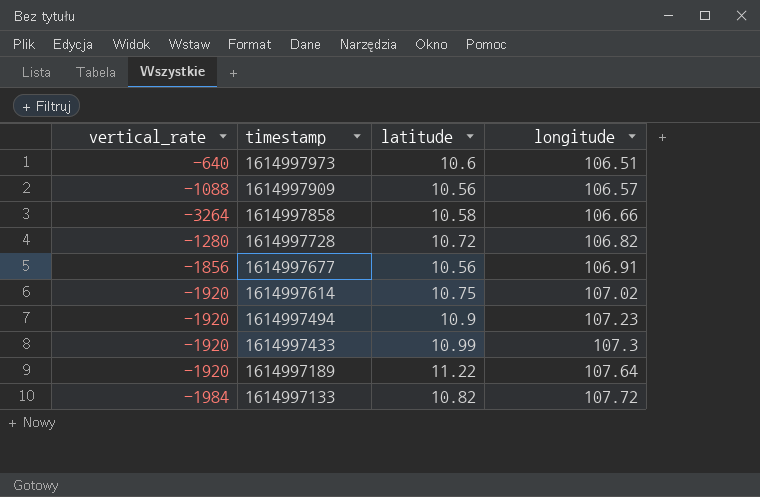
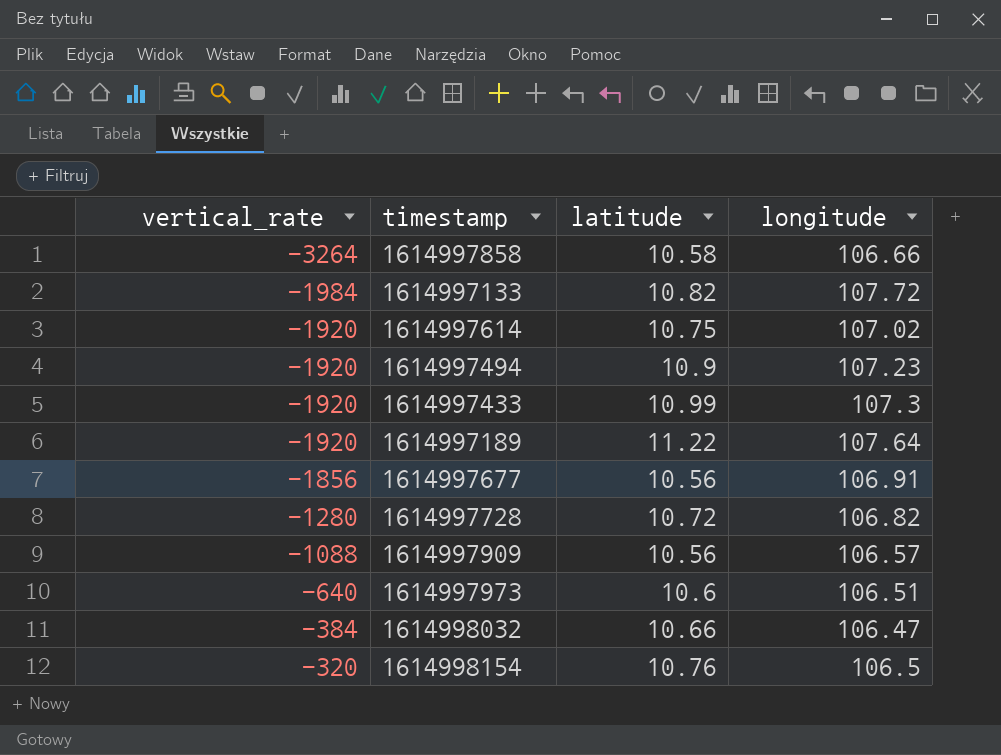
row order: timestamp descending -> vertical_rate ascending
row 1614998032: none -> -384 | 10.66 | 106.47
row 1614998154: none -> -320 | 10.76 | 106.5

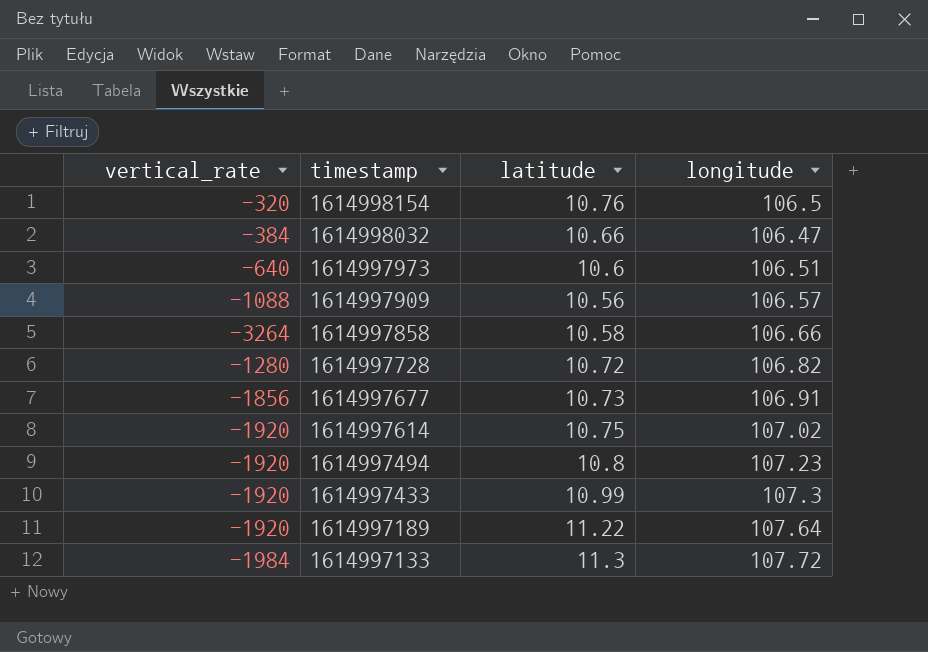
row order: vertical_rate ascending -> timestamp descending
1614997677 | latitude: 10.56 -> 10.73
1614997494 | latitude: 10.9 -> 10.8
1614997133 | latitude: 10.82 -> 11.3

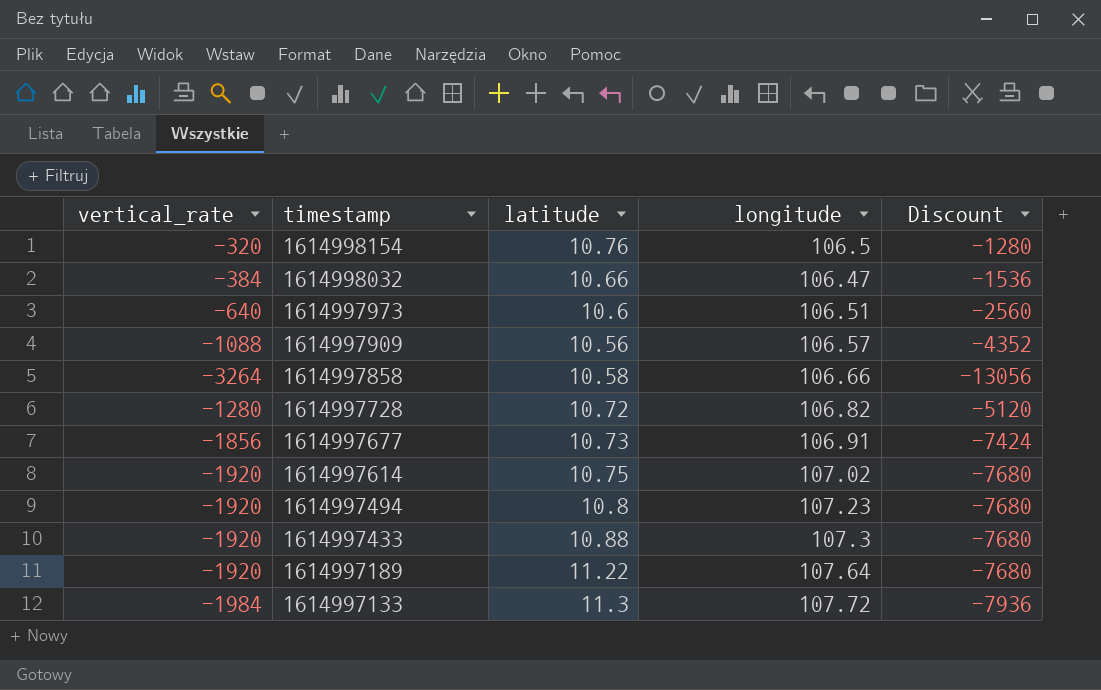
column Discount | formula: none -> [vertical_rate] * 4
1614997433 | latitude: 10.99 -> 10.88

